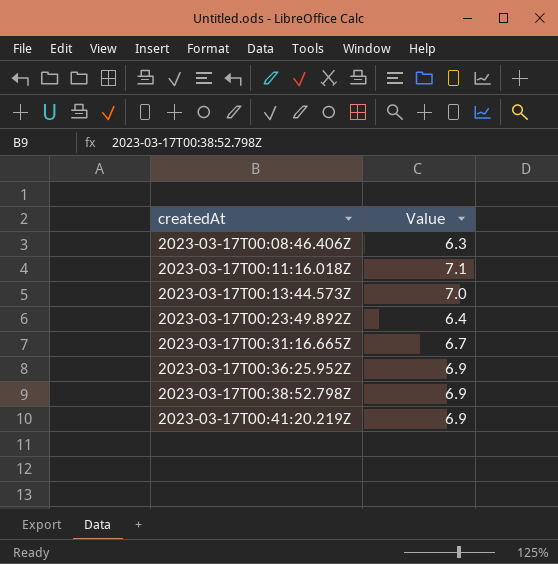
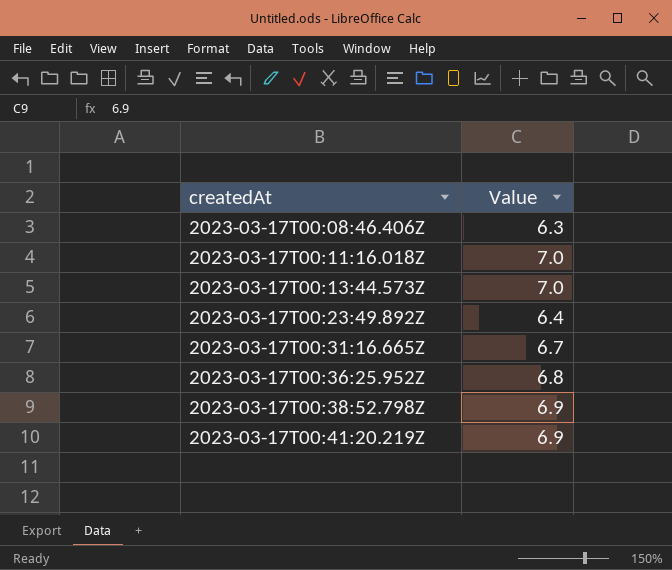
2023-03-17T00:11:16.018Z | Value: 7.1 -> 7.0
2023-03-17T00:36:25.952Z | Value: 6.9 -> 6.8

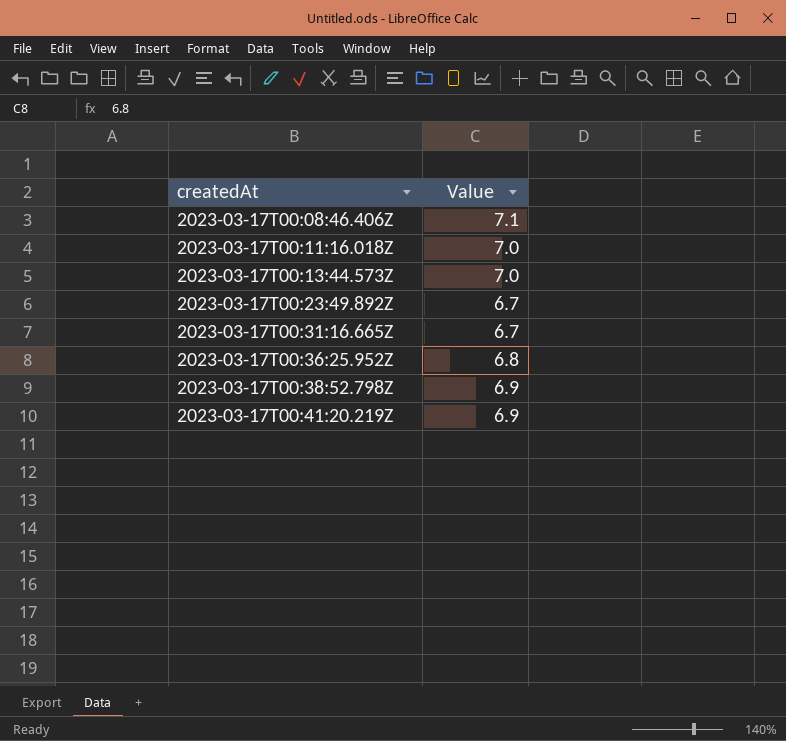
2023-03-17T00:08:46.406Z | Value: 6.3 -> 7.1
2023-03-17T00:23:49.892Z | Value: 6.4 -> 6.7

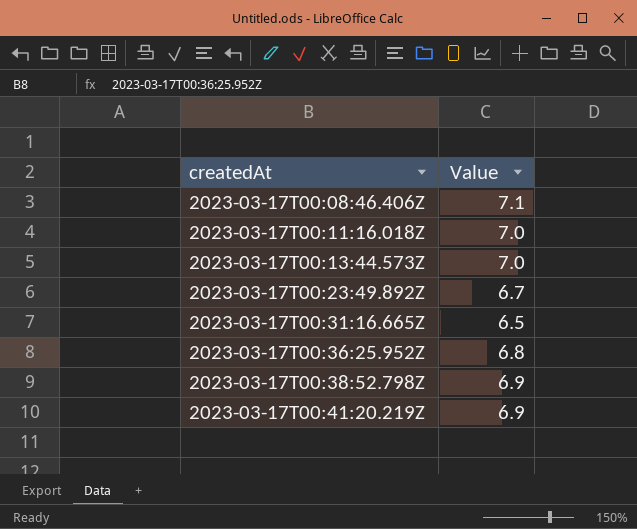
2023-03-17T00:31:16.665Z | Value: 6.7 -> 6.5

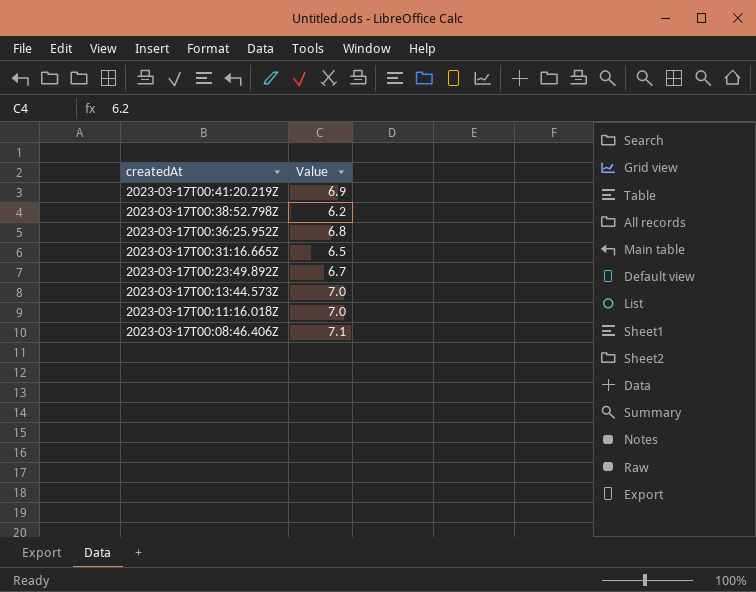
row order: createdAt ascending -> createdAt descending
2023-03-17T00:38:52.798Z | Value: 6.9 -> 6.2

